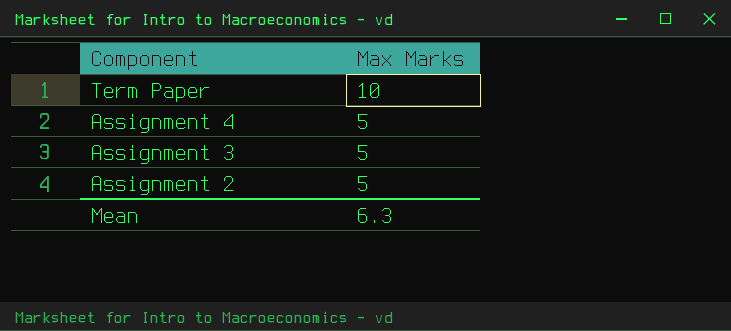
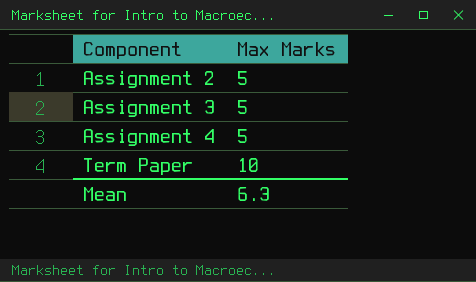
row order: Component descending -> Component ascending

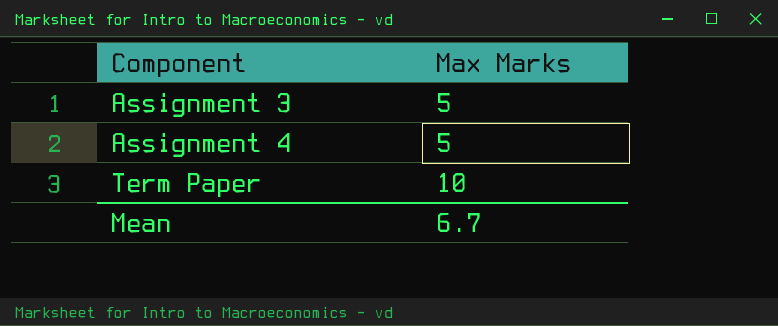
row Assignment 2: 5 -> none
Mean | Max Marks: 6.3 -> 6.7

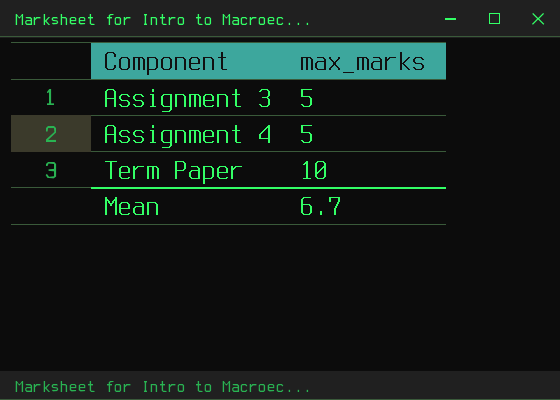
column name: Max Marks -> max_marks

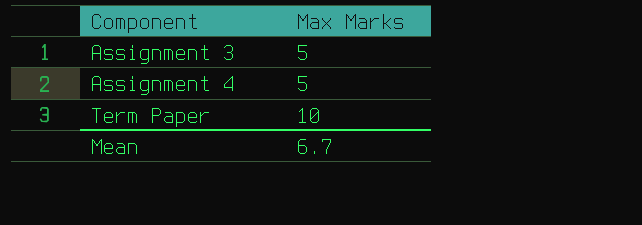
column name: max_marks -> Max Marks

